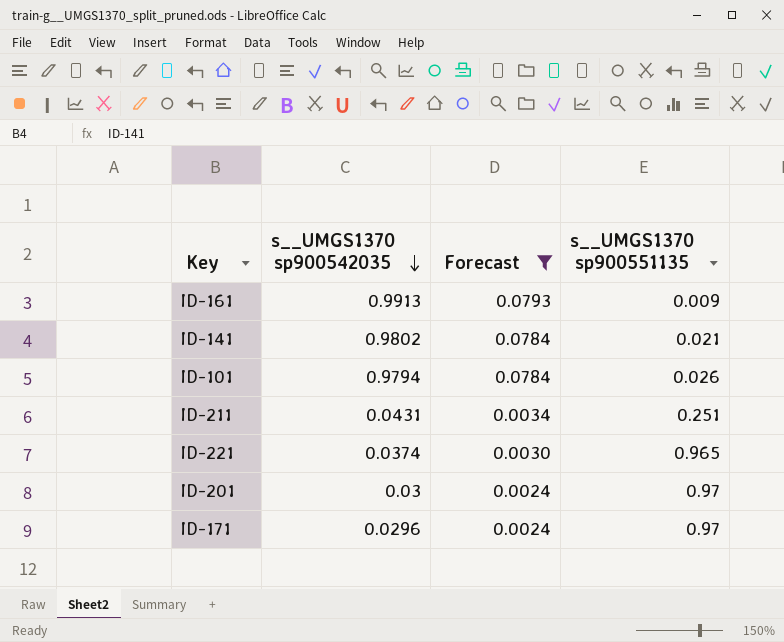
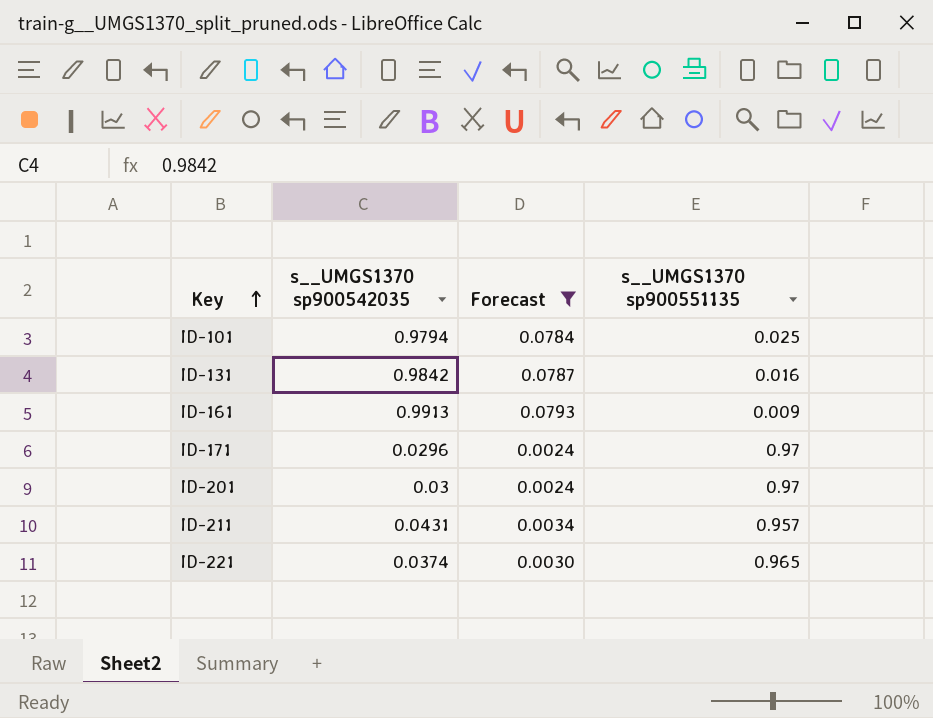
row order: s__UMGS1370 sp900542035 descending -> Key ascending
row ID-141: 0.9802 | 0.0784 | 0.021 -> none
ID-101 | s__UMGS1370 sp900551135: 0.026 -> 0.025
row ID-131: none -> 0.9842 | 0.0787 | 0.016
ID-211 | s__UMGS1370 sp900551135: 0.251 -> 0.957

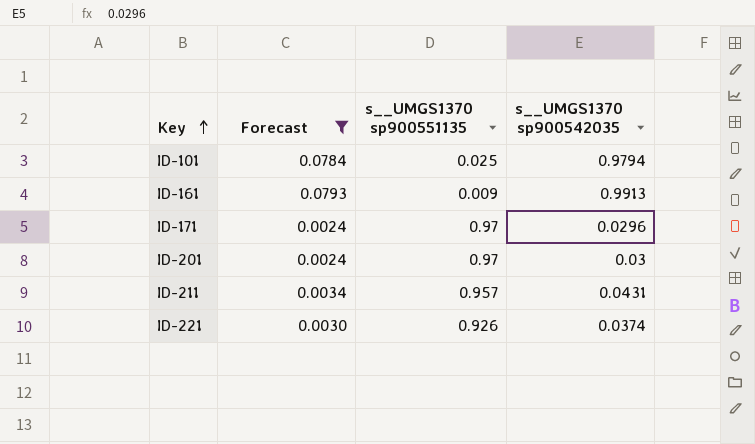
column s__UMGS1370 sp900542035 | position: 2 -> 4
row ID-131: 0.9842 | 0.0787 | 0.016 -> none
ID-221 | s__UMGS1370 sp900551135: 0.965 -> 0.926

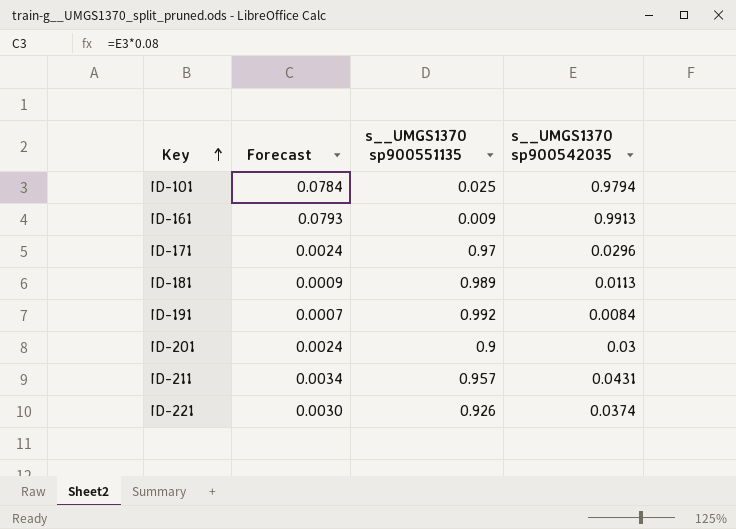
filter: Forecast >= 0.0024 -> none
ID-201 | s__UMGS1370 sp900551135: 0.97 -> 0.9

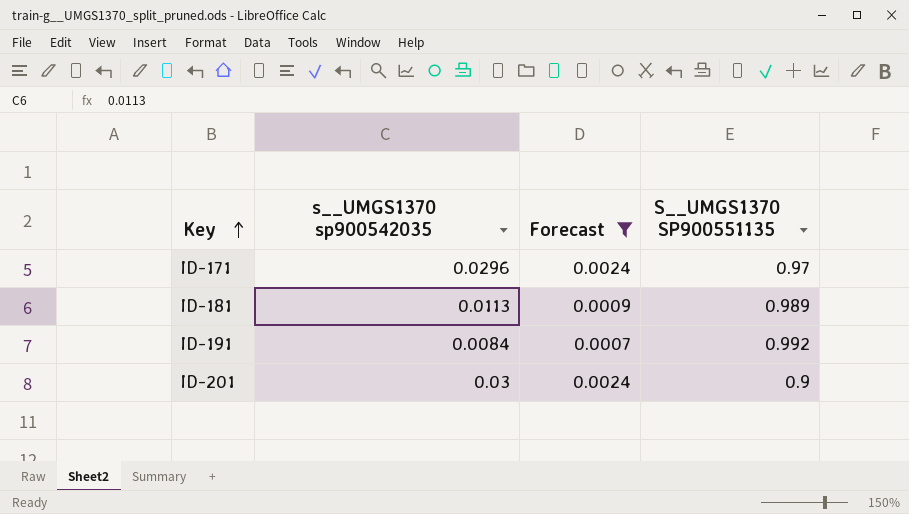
filter: none -> Forecast <= 0.0024
column s__UMGS1370 sp900542035 | position: 4 -> 2
column name: s__UMGS1370 sp900551135 -> S__UMGS1370 SP900551135

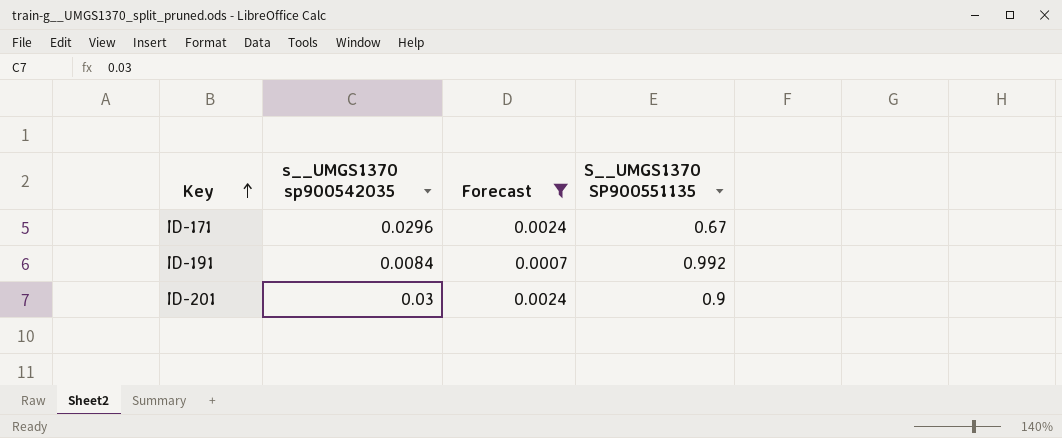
row ID-181: 0.0113 | 0.0009 | 0.989 -> none
ID-171 | S__UMGS1370 SP900551135: 0.97 -> 0.67

